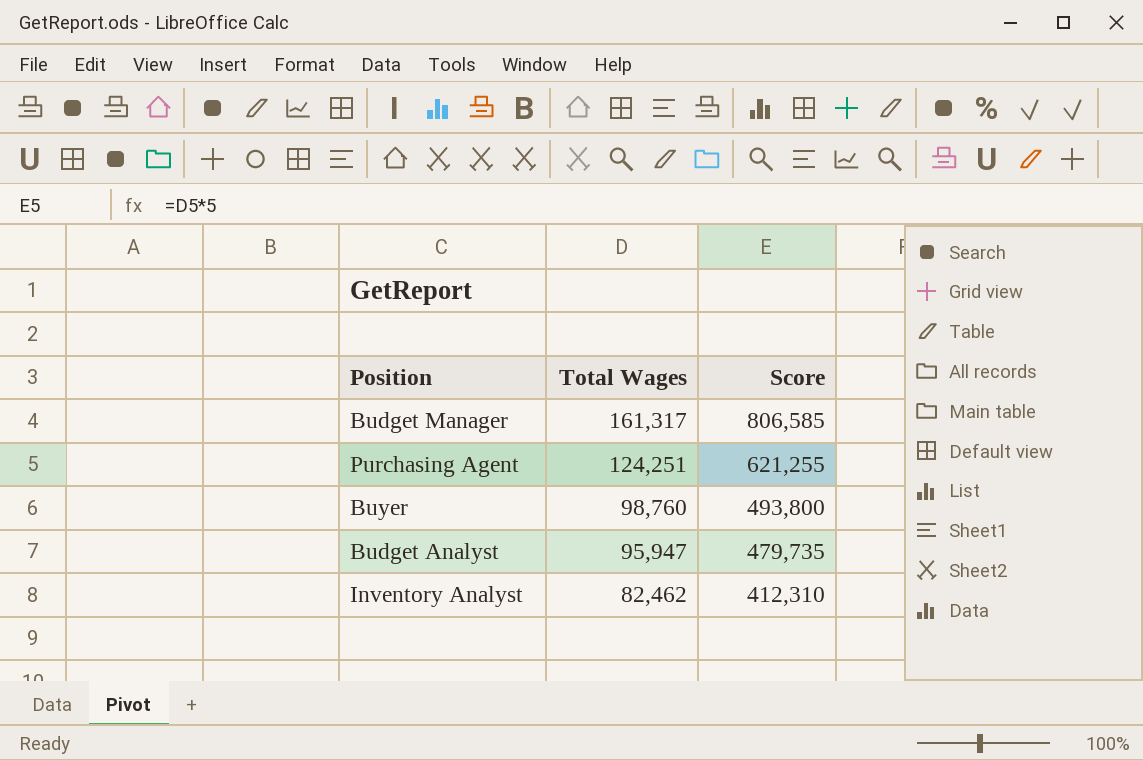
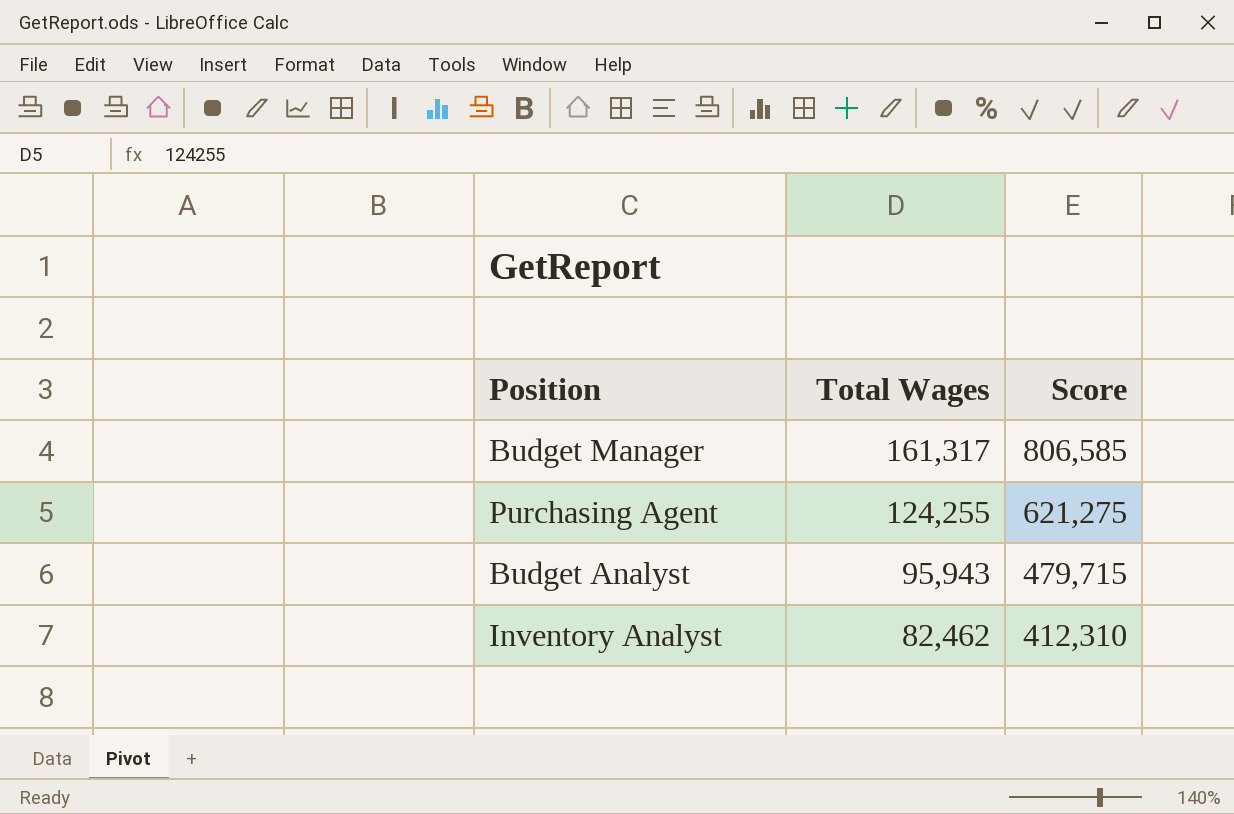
row Buyer: 98,760 | 493,800 -> none
Purchasing Agent | Total Wages: 124,251 -> 124,255
Purchasing Agent | Score: 621,255 -> 621,275
Budget Analyst | Total Wages: 95,947 -> 95,943
Budget Analyst | Score: 479,735 -> 479,715

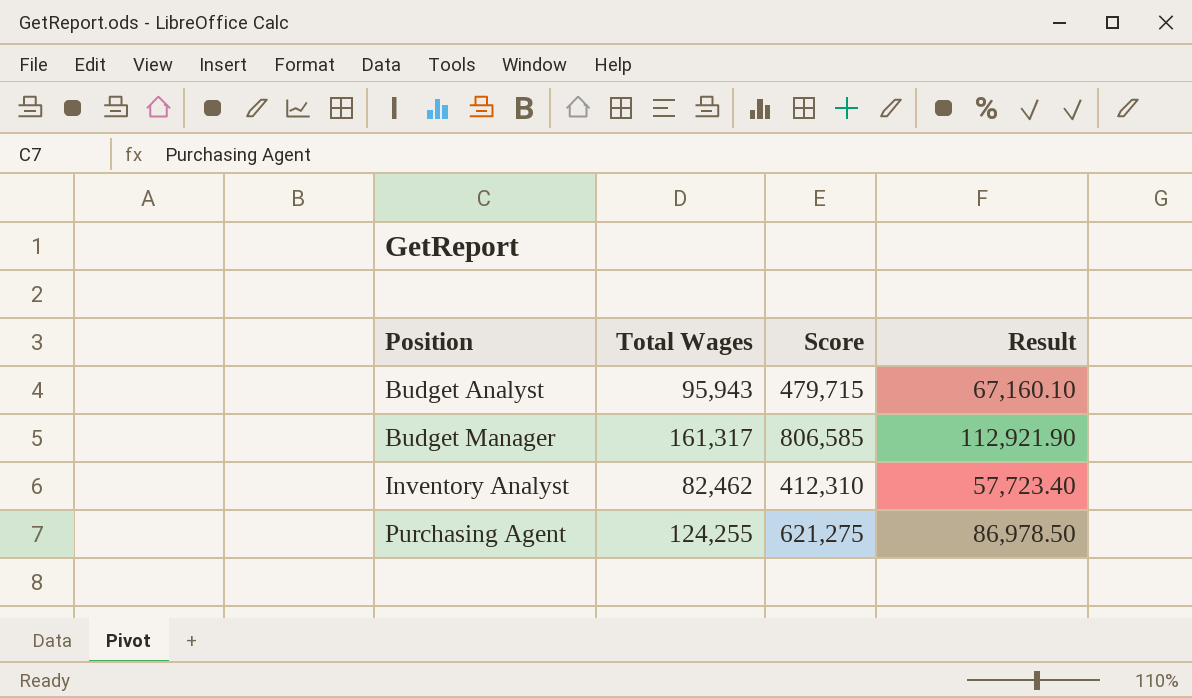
row order: Total Wages descending -> Position ascending
column Result | formula: none -> [Total Wages] * 0.7

